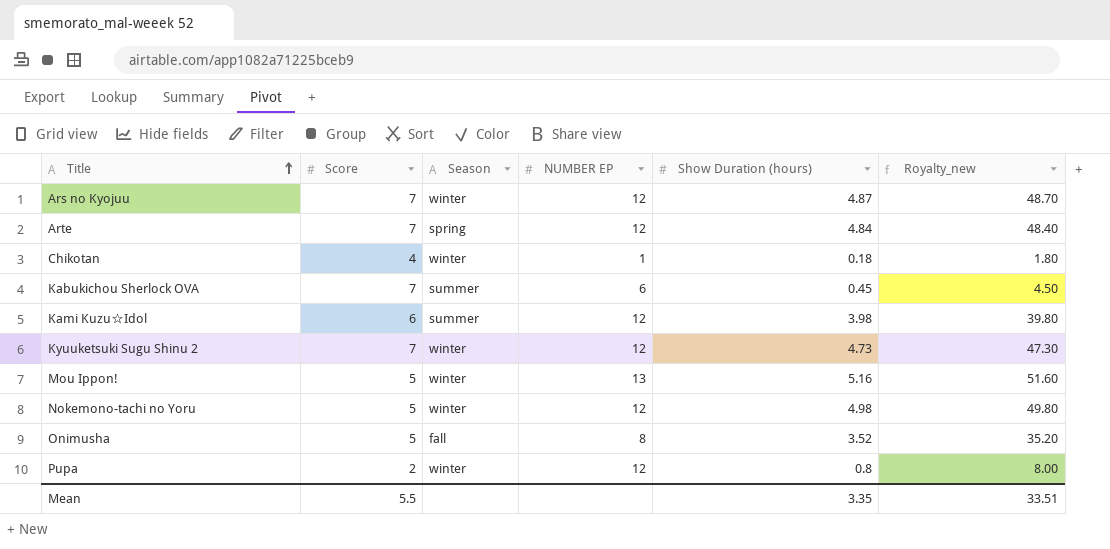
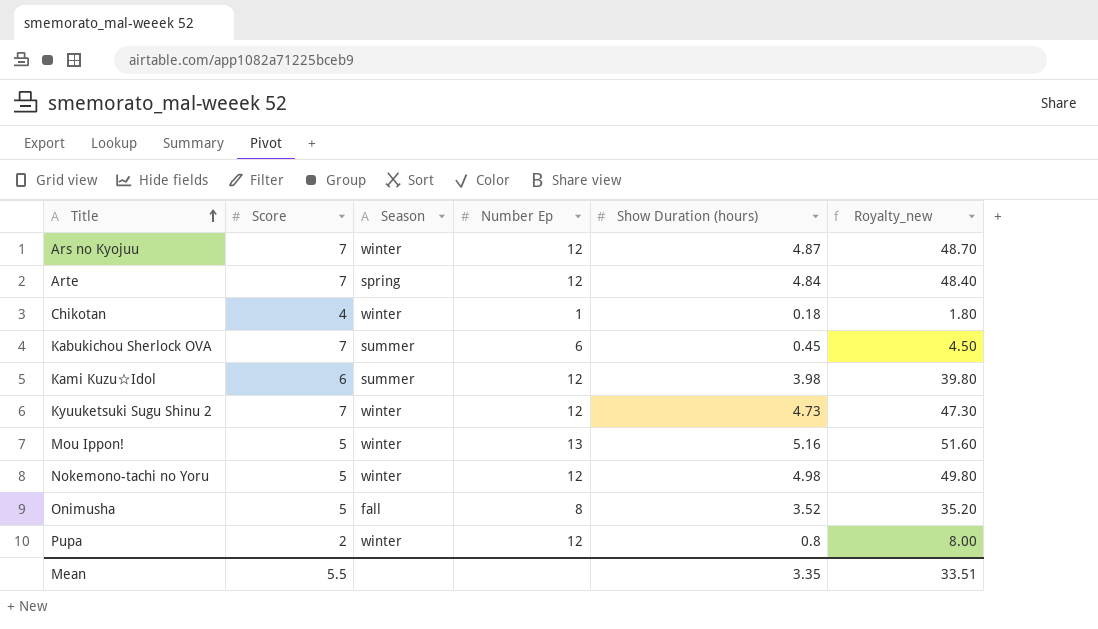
column name: NUMBER EP -> Number Ep

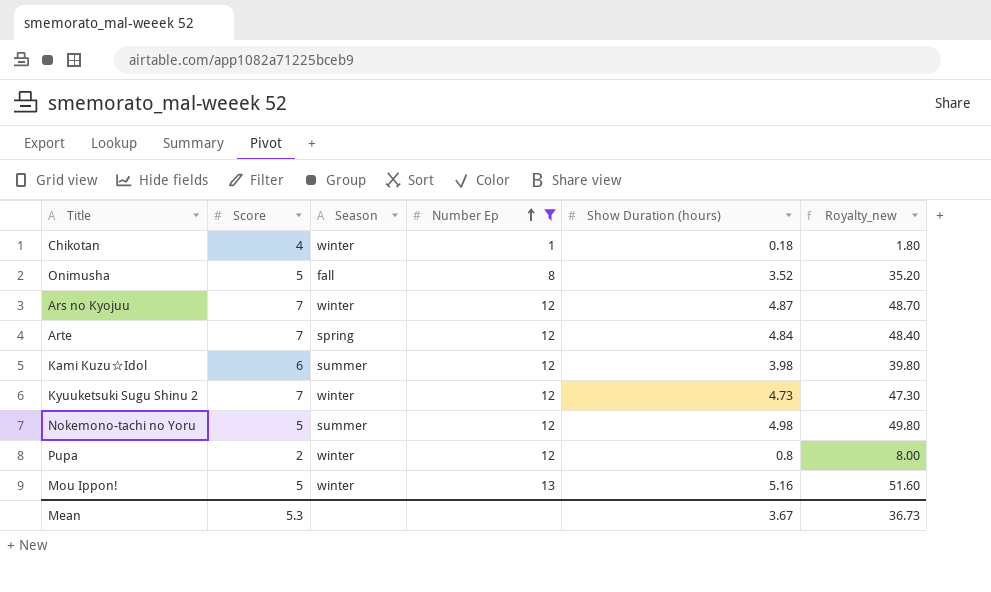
filter: none -> Number Ep != 6
row order: Title ascending -> Number Ep ascending
Nokemono-tachi no Yoru | Season: winter -> summer
Mean | Score: 5.5 -> 5.3
Mean | Show Duration (hours): 3.35 -> 3.67
Mean | Royalty_new: 33.51 -> 36.73

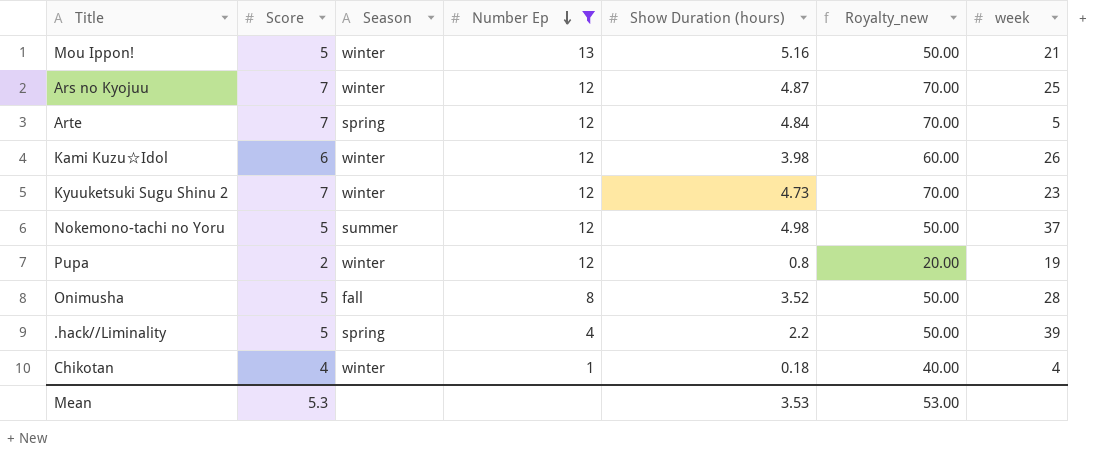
row order: Number Ep ascending -> Number Ep descending
column Royalty_new | formula: [Show Duration (hours)] * 10 -> [Score] * 10
column week | position: none -> 7
Kami Kuzu☆Idol | Season: summer -> winter
row .hack//Liminality: none -> 5 | spring | 4 | 2.2 | 50.00 | 39
Mean | Show Duration (hours): 3.67 -> 3.53
Mean | Royalty_new: 36.73 -> 53.00

